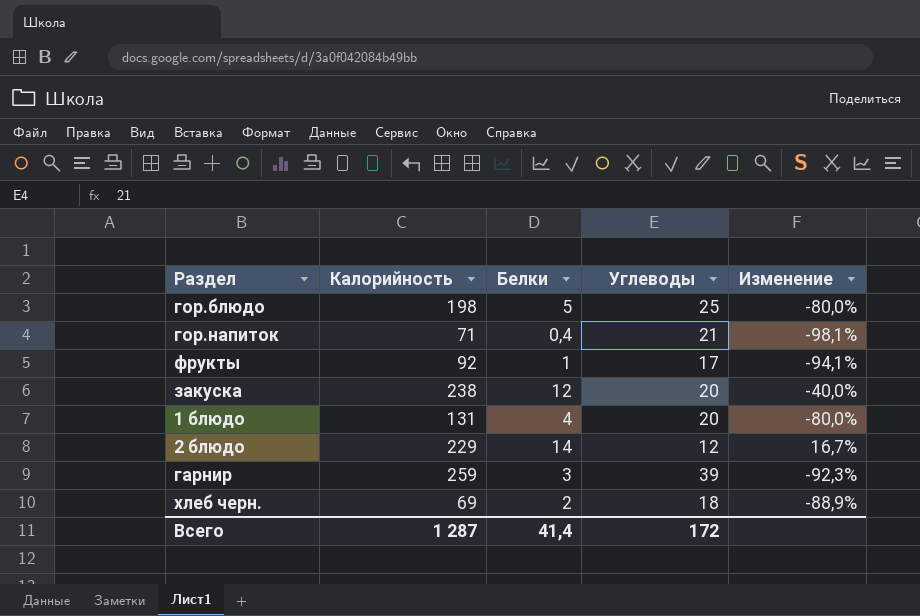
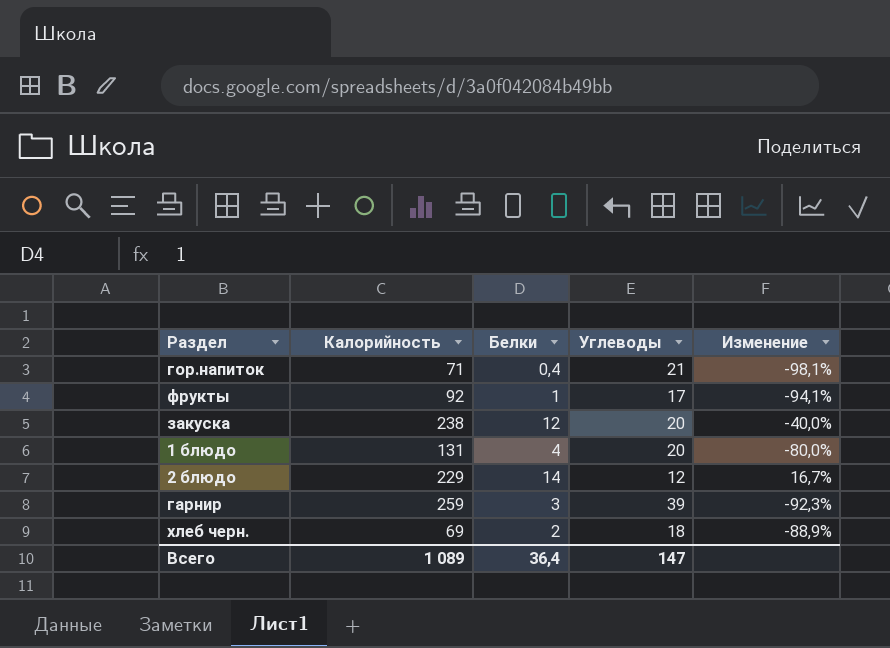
row гор.блюдо: 198 | 5 | 25 | -80,0% -> none
Всего | Калорийность: 1 287 -> 1 089
Всего | Белки: 41,4 -> 36,4
Всего | Углеводы: 172 -> 147

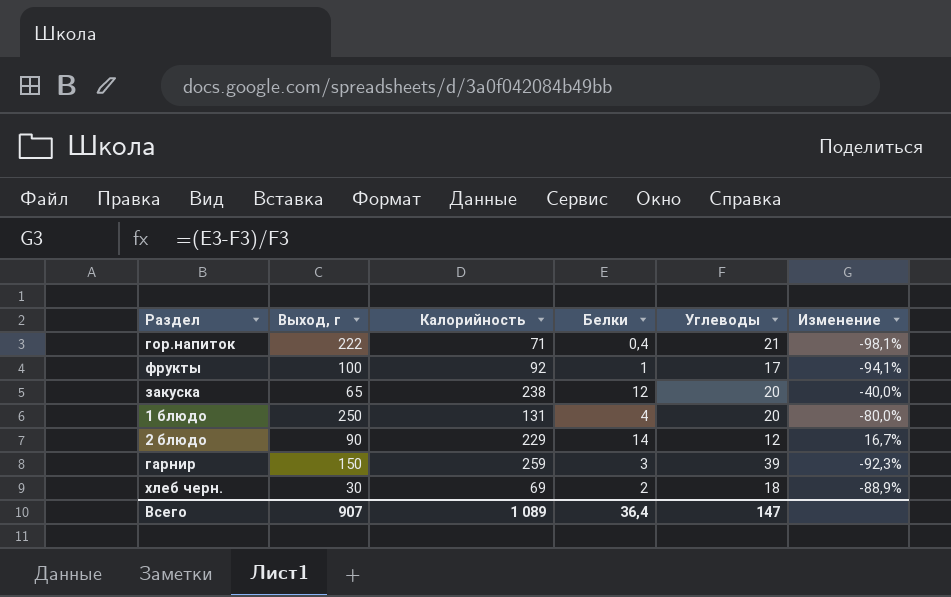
column Выход, г | position: none -> 2

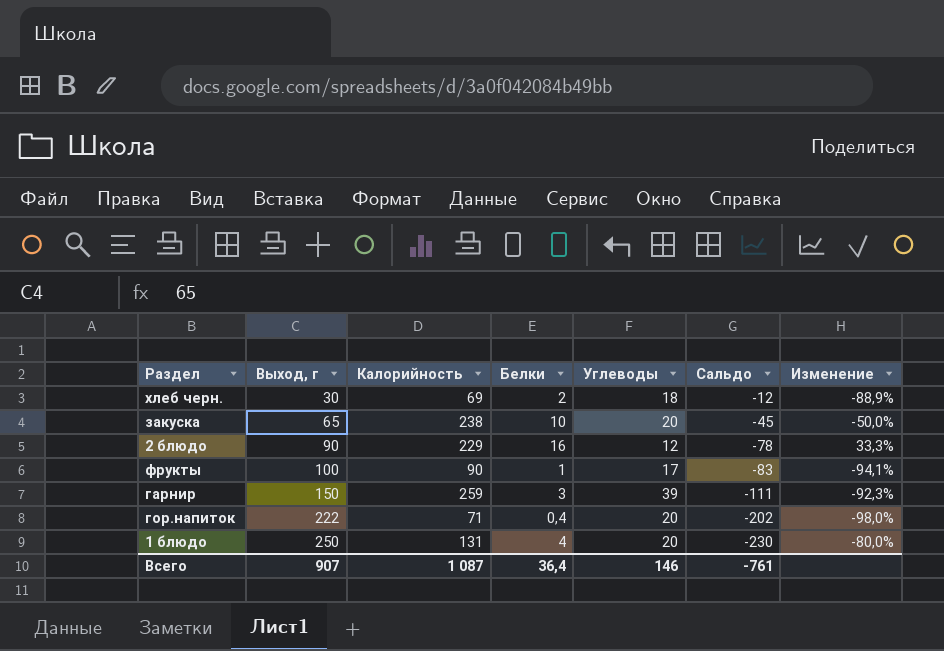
row order: none -> Выход, г ascending
column Сальдо | formula: none -> [Углеводы] - [Выход, г]
закуска | Белки: 12 -> 10
закуска | Изменение: -40,0% -> -50,0%
2 блюдо | Белки: 14 -> 16
2 блюдо | Изменение: 16,7% -> 33,3%
фрукты | Калорийность: 92 -> 90
гор.напиток | Углеводы: 21 -> 20
гор.напиток | Изменение: -98,1% -> -98,0%
Всего | Калорийность: 1 089 -> 1 087
Всего | Углеводы: 147 -> 146

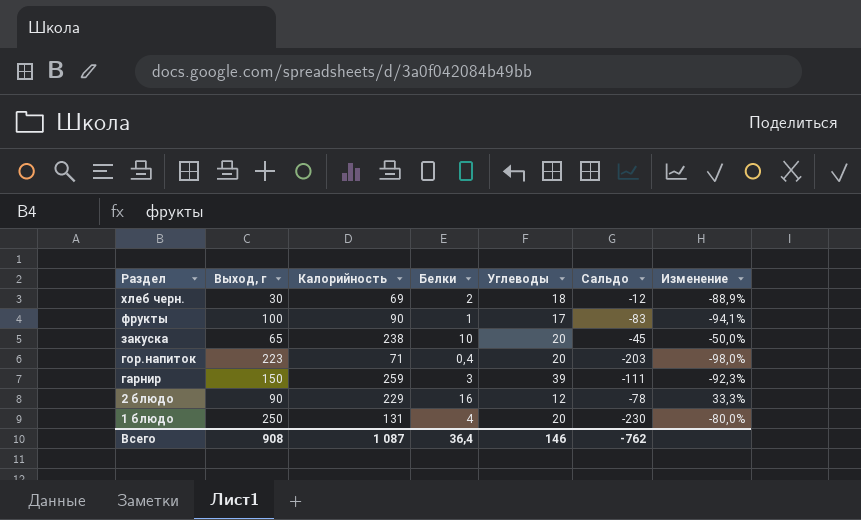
row order: Выход, г ascending -> Раздел descending
гор.напиток | Выход, г: 222 -> 223
гор.напиток | Сальдо: -202 -> -203
Всего | Выход, г: 907 -> 908
Всего | Сальдо: -761 -> -762

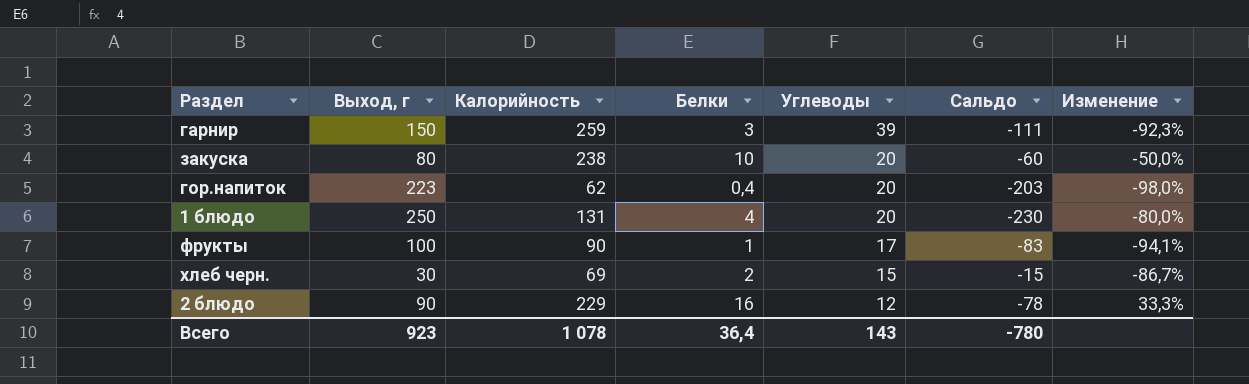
row order: Раздел descending -> Углеводы descending
закуска | Выход, г: 65 -> 80
закуска | Сальдо: -45 -> -60
гор.напиток | Калорийность: 71 -> 62
хлеб черн. | Углеводы: 18 -> 15
хлеб черн. | Сальдо: -12 -> -15
хлеб черн. | Изменение: -88,9% -> -86,7%
Всего | Выход, г: 908 -> 923
Всего | Калорийность: 1 087 -> 1 078
Всего | Углеводы: 146 -> 143
Всего | Сальдо: -762 -> -780

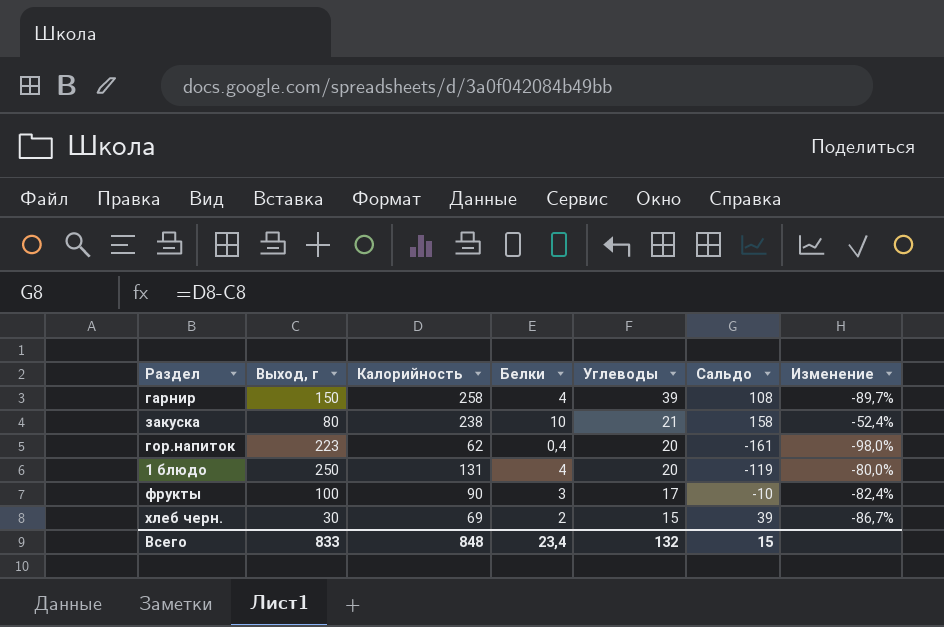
column Сальдо | formula: [Углеводы] - [Выход, г] -> [Калорийность] - [Выход, г]
row 2 блюдо: 90 | 229 | 16 | 12 | -78 | 33,3% -> none
гарнир | Калорийность: 259 -> 258
гарнир | Белки: 3 -> 4
гарнир | Изменение: -92,3% -> -89,7%
закуска | Углеводы: 20 -> 21
закуска | Изменение: -50,0% -> -52,4%
фрукты | Белки: 1 -> 3
фрукты | Изменение: -94,1% -> -82,4%
Всего | Выход, г: 923 -> 833
Всего | Калорийность: 1 078 -> 848
Всего | Белки: 36,4 -> 23,4
Всего | Углеводы: 143 -> 132
Всего | Сальдо: -780 -> 15

